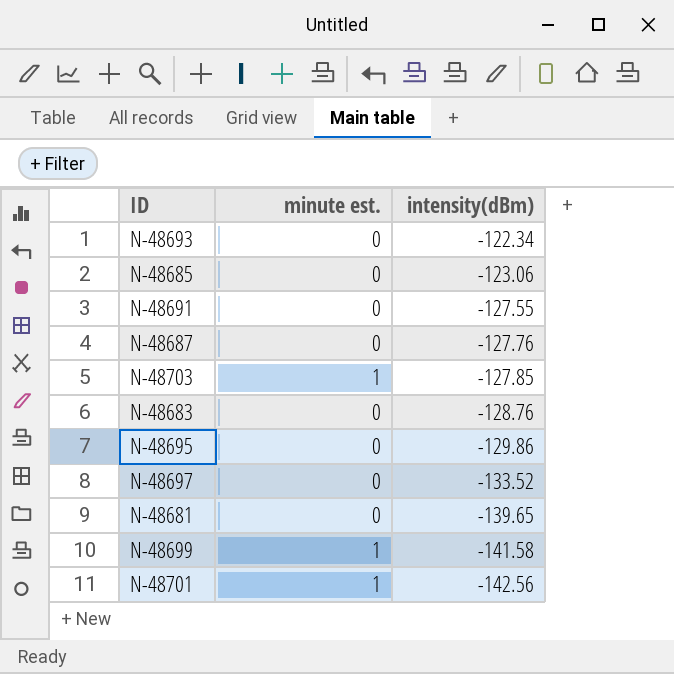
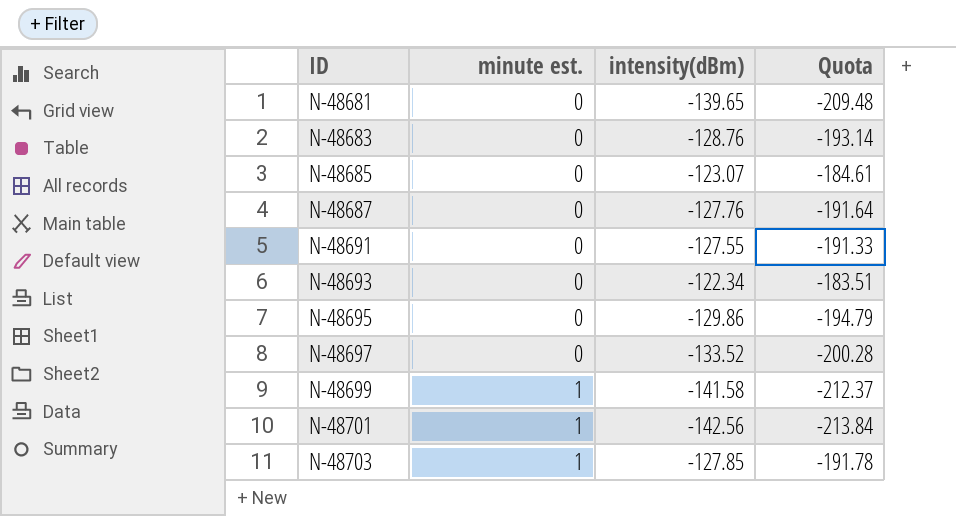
row order: intensity(dBm) descending -> ID ascending
column Quota | formula: none -> [intensity(dBm)] * 1.5
N-48685 | intensity(dBm): -123.06 -> -123.07

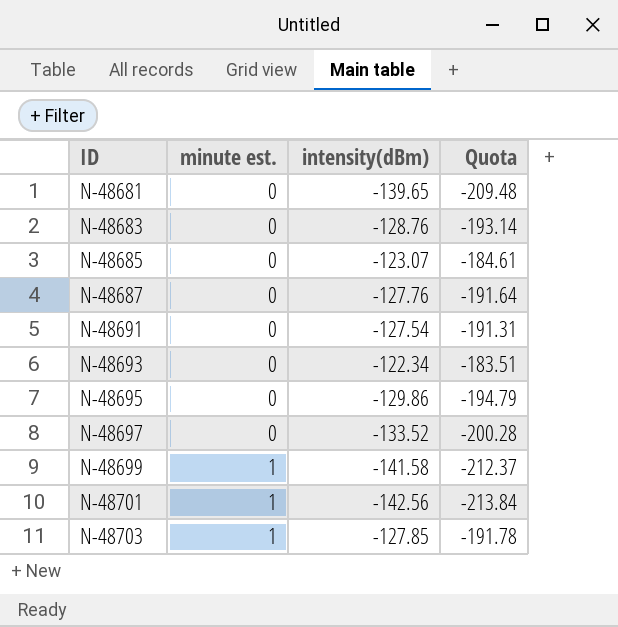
N-48691 | intensity(dBm): -127.55 -> -127.54
N-48691 | Quota: -191.33 -> -191.31

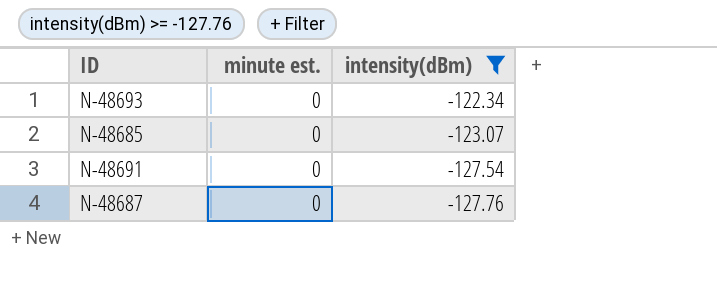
filter: none -> intensity(dBm) >= -127.76
row order: ID ascending -> intensity(dBm) descending
column Quota | formula: [intensity(dBm)] * 1.5 -> none

